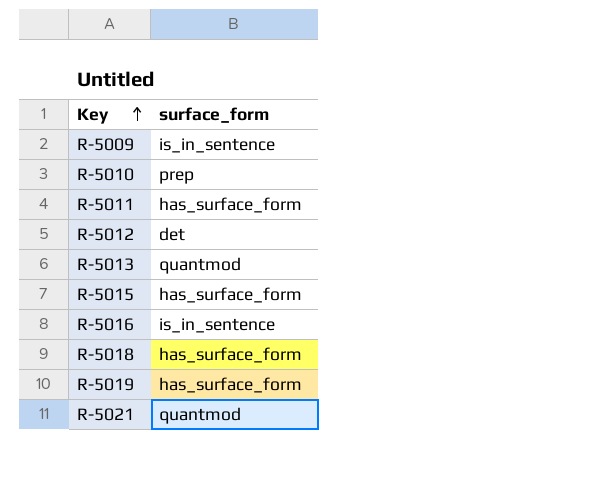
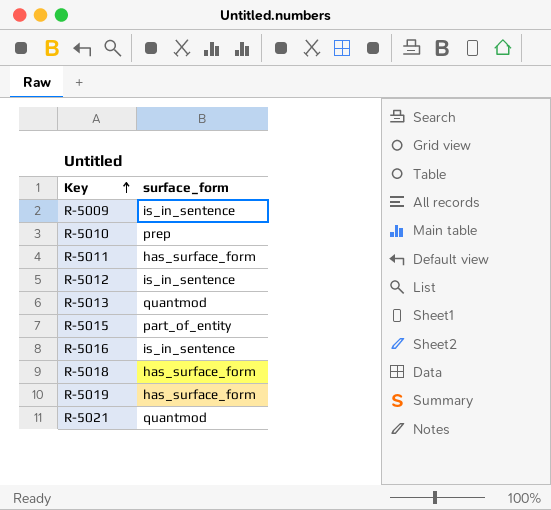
R-5012 | surface_form: det -> is_in_sentence
R-5015 | surface_form: has_surface_form -> part_of_entity

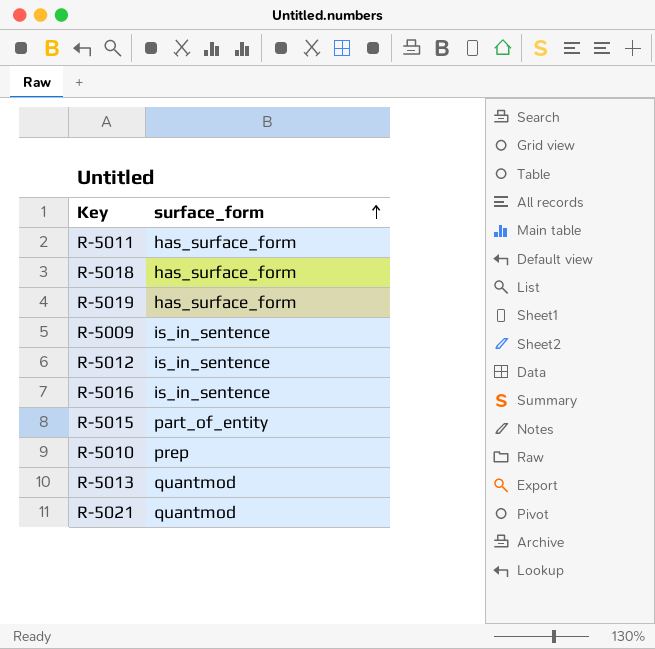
row order: Key ascending -> surface_form ascending

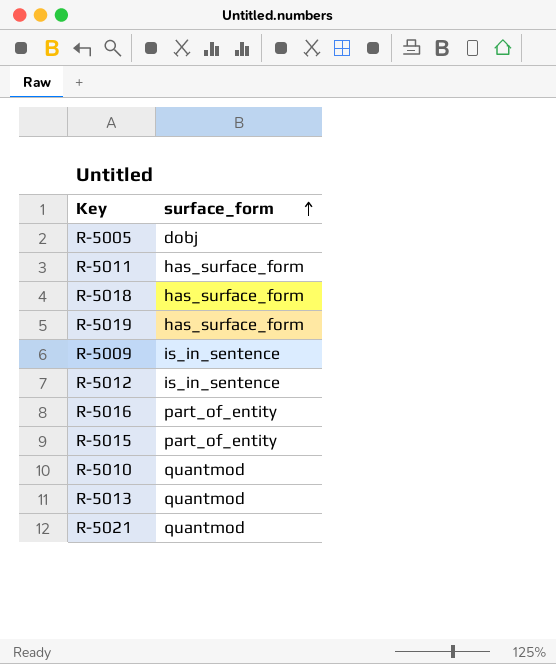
row R-5005: none -> dobj
R-5016 | surface_form: is_in_sentence -> part_of_entity
R-5010 | surface_form: prep -> quantmod

